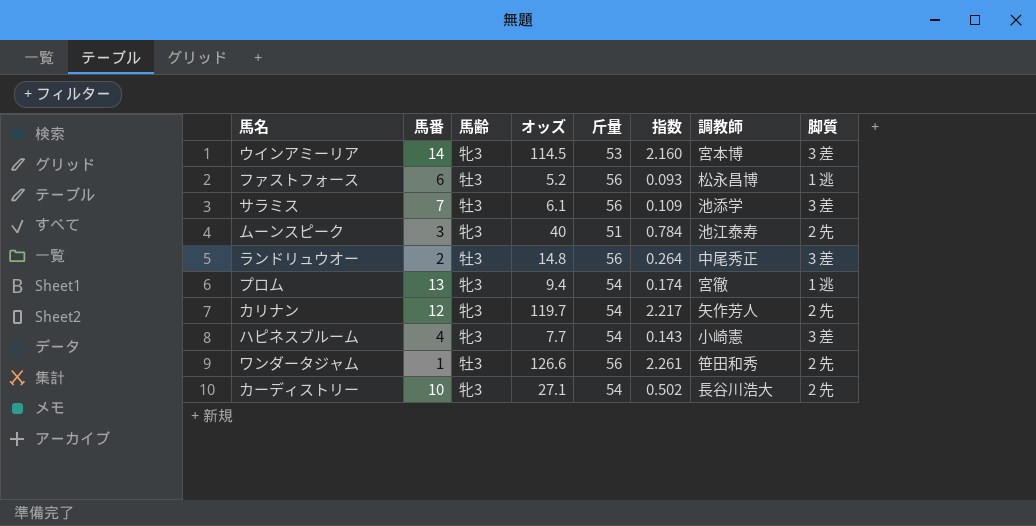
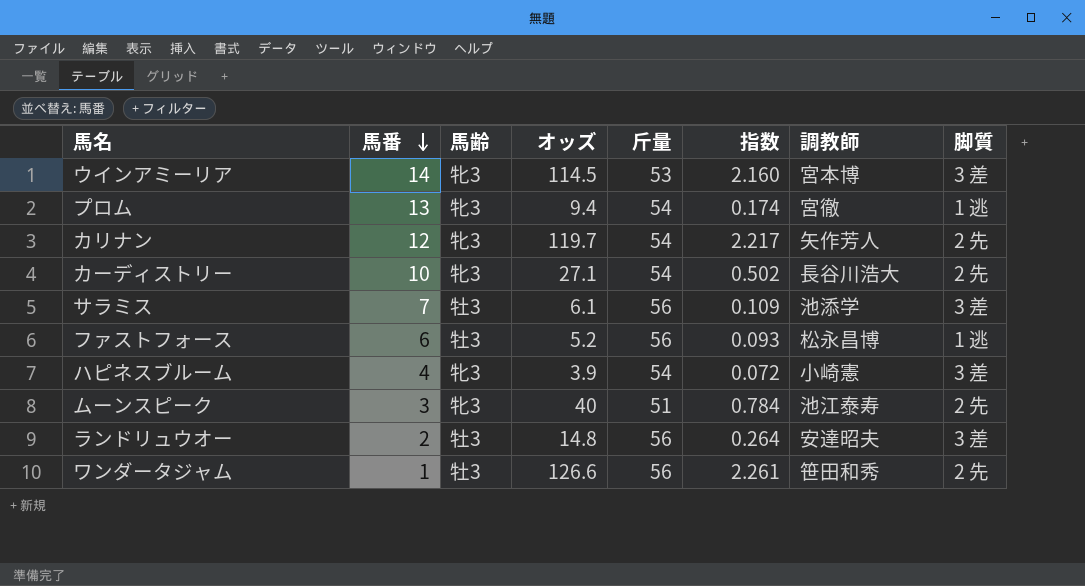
row order: none -> 馬番 descending
ハピネスブルーム | オッズ: 7.7 -> 3.9
ハピネスブルーム | 指数: 0.143 -> 0.072
ランドリュウオー | 調教師: 中尾秀正 -> 安達昭夫

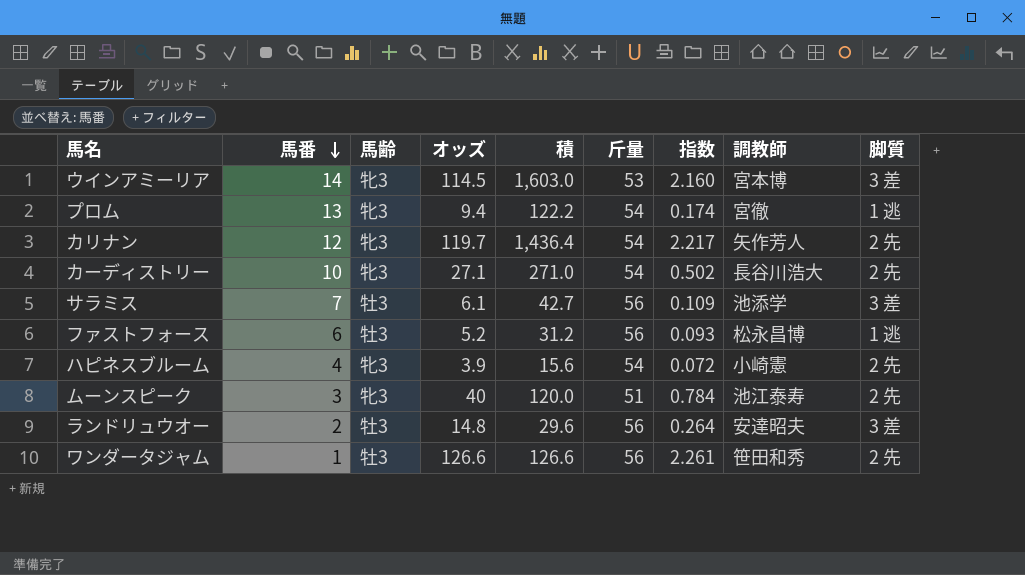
column 積 | formula: none -> [馬番] * [オッズ]
ハピネスブルーム | 脚質: 3 差 -> 2 先

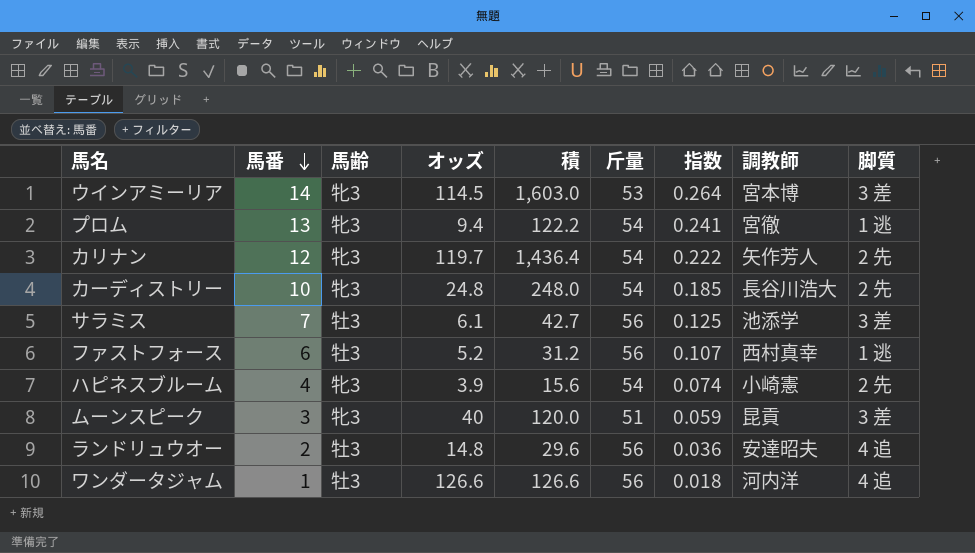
column 指数 | formula: [オッズ] / [斤量] -> [馬番] / [斤量]
カーディストリー | オッズ: 27.1 -> 24.8
カーディストリー | 積: 271.0 -> 248.0
ファストフォース | 調教師: 松永昌博 -> 西村真幸
ムーンスピーク | 調教師: 池江泰寿 -> 昆貢
ムーンスピーク | 脚質: 2 先 -> 3 差
ランドリュウオー | 脚質: 3 差 -> 4 追
ワンダータジャム | 調教師: 笹田和秀 -> 河内洋
ワンダータジャム | 脚質: 2 先 -> 4 追

